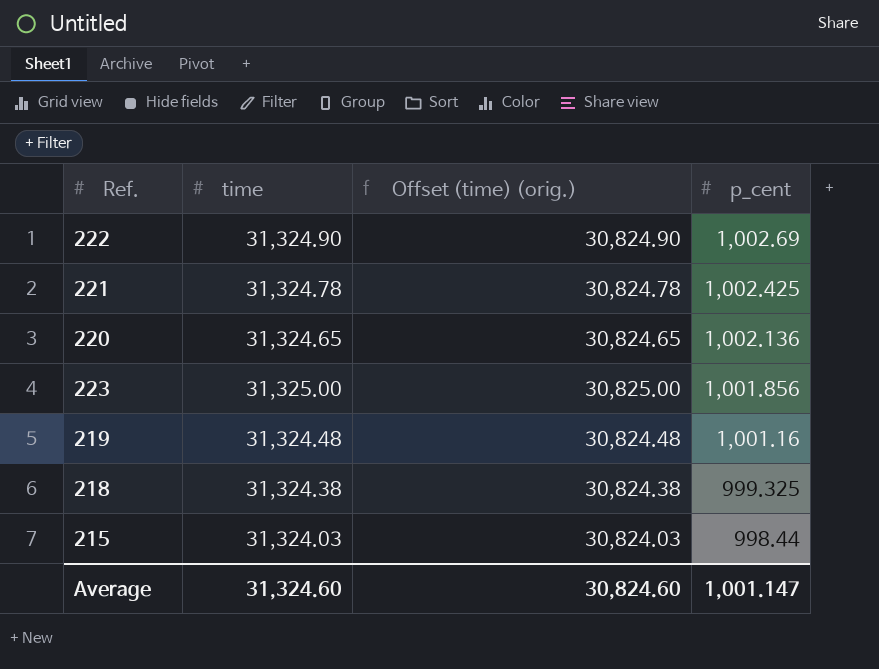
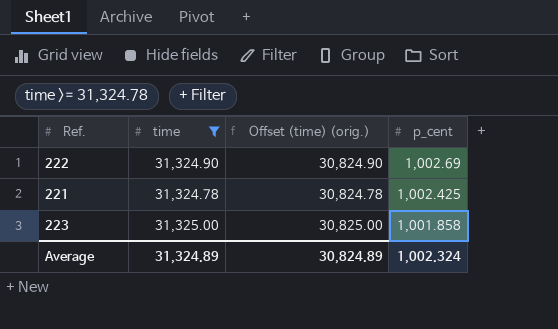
filter: none -> time >= 31,324.78
223 | p_cent: 1,001.856 -> 1,001.858
Average | time: 31,324.60 -> 31,324.89
Average | Offset (time) (orig.): 30,824.60 -> 30,824.89
Average | p_cent: 1,001.147 -> 1,002.324

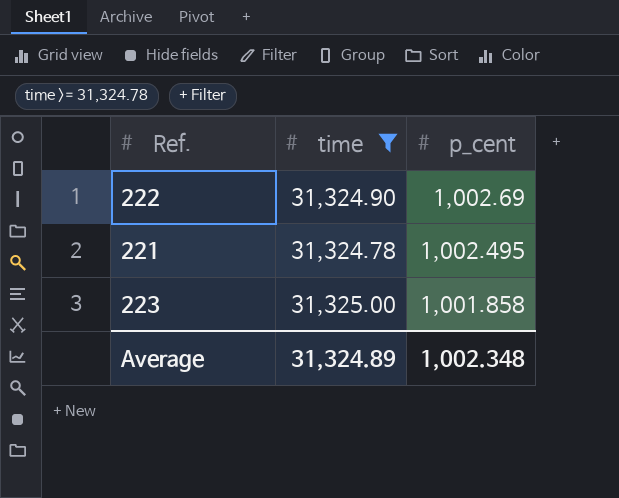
column Offset (time) (orig.) | formula: [time] - 500 -> none
221 | p_cent: 1,002.425 -> 1,002.495
Average | p_cent: 1,002.324 -> 1,002.348

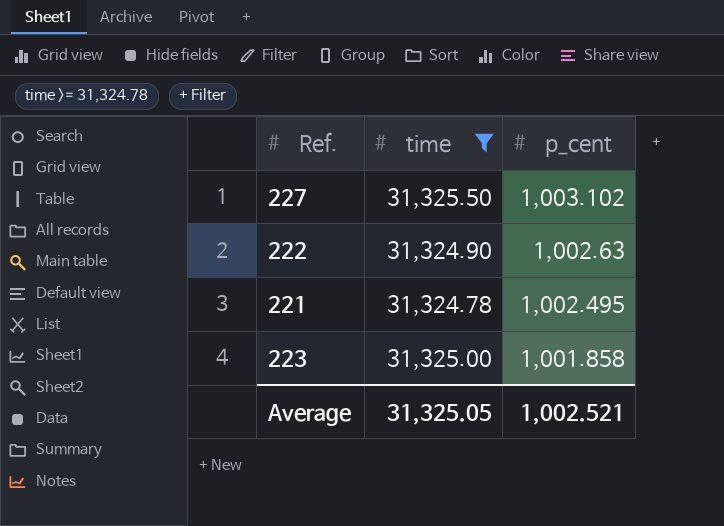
row 227: none -> 31,325.50 | 1,003.102
222 | p_cent: 1,002.69 -> 1,002.63
Average | time: 31,324.89 -> 31,325.05
Average | p_cent: 1,002.348 -> 1,002.521

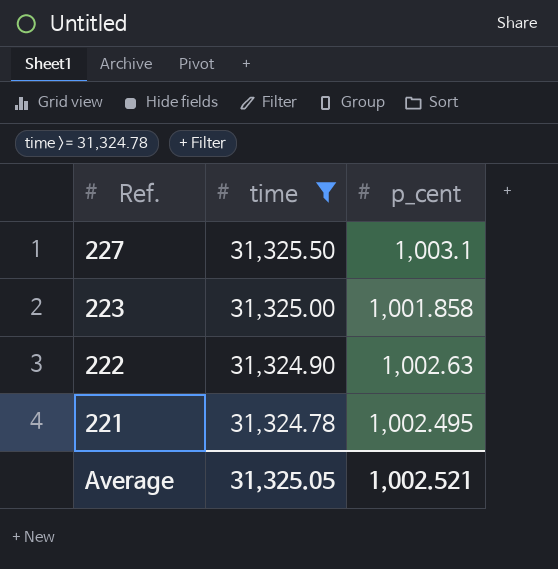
row order: p_cent descending -> Ref. descending
227 | p_cent: 1,003.102 -> 1,003.1

